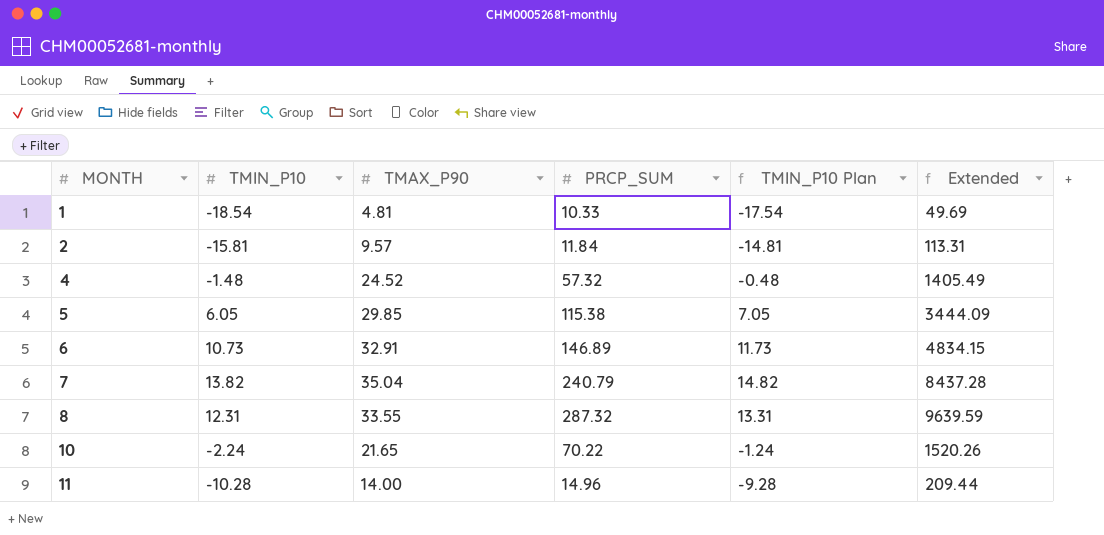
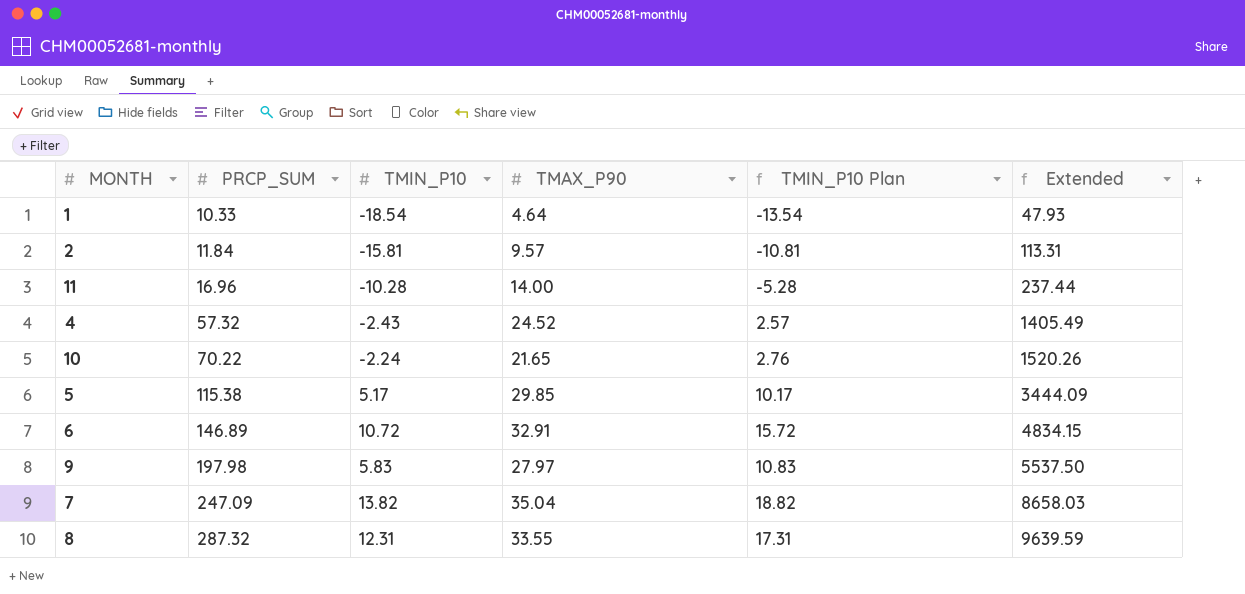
row order: MONTH ascending -> PRCP_SUM ascending
column PRCP_SUM | position: 4 -> 2
column TMIN_P10 Plan | formula: [TMIN_P10] + 1 -> [TMIN_P10] + 5
1 | TMAX_P90: 4.81 -> 4.64
1 | Extended: 49.69 -> 47.93
11 | PRCP_SUM: 14.96 -> 16.96
11 | Extended: 209.44 -> 237.44
4 | TMIN_P10: -1.48 -> -2.43
5 | TMIN_P10: 6.05 -> 5.17
6 | TMIN_P10: 10.73 -> 10.72
row 9: none -> 197.98 | 5.83 | 27.97 | 10.83 | 5537.50
7 | PRCP_SUM: 240.79 -> 247.09
7 | Extended: 8437.28 -> 8658.03

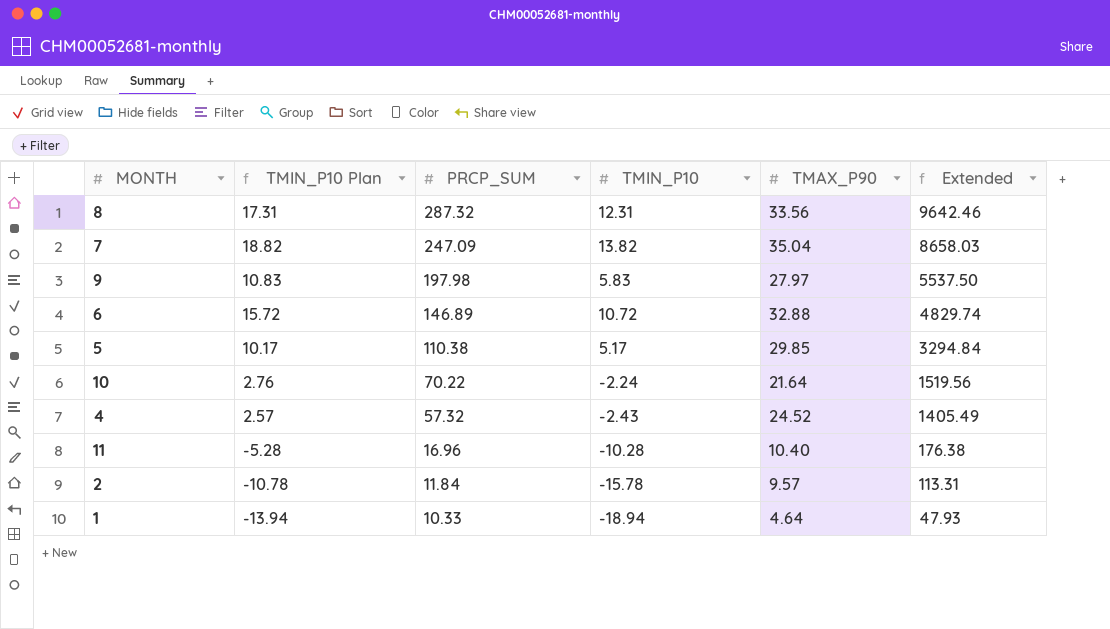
row order: PRCP_SUM ascending -> PRCP_SUM descending
column TMIN_P10 Plan | position: 5 -> 2
8 | TMAX_P90: 33.55 -> 33.56
8 | Extended: 9639.59 -> 9642.46
6 | TMAX_P90: 32.91 -> 32.88
6 | Extended: 4834.15 -> 4829.74
5 | PRCP_SUM: 115.38 -> 110.38
5 | Extended: 3444.09 -> 3294.84
10 | TMAX_P90: 21.65 -> 21.64
10 | Extended: 1520.26 -> 1519.56
11 | TMAX_P90: 14.00 -> 10.40
11 | Extended: 237.44 -> 176.38
2 | TMIN_P10 Plan: -10.81 -> -10.78
2 | TMIN_P10: -15.81 -> -15.78
1 | TMIN_P10 Plan: -13.54 -> -13.94
1 | TMIN_P10: -18.54 -> -18.94

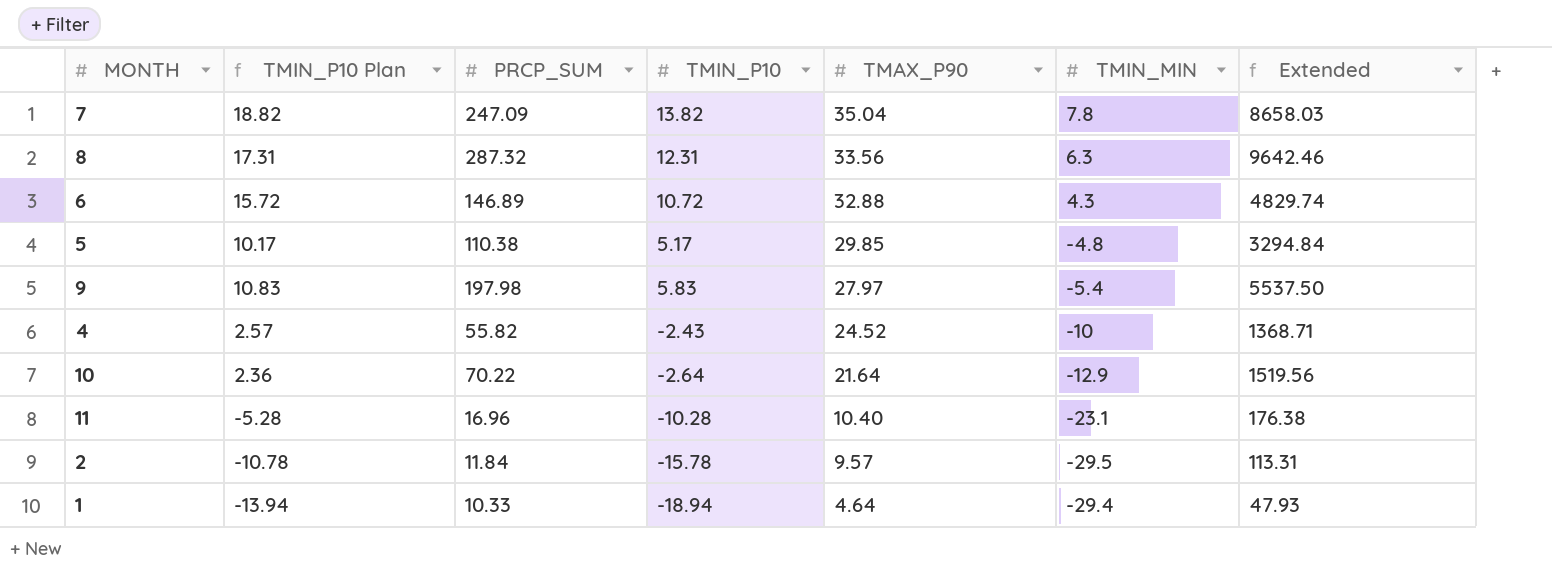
row order: PRCP_SUM descending -> TMAX_P90 descending
column TMIN_MIN | position: none -> 6
4 | PRCP_SUM: 57.32 -> 55.82
4 | Extended: 1405.49 -> 1368.71
10 | TMIN_P10 Plan: 2.76 -> 2.36
10 | TMIN_P10: -2.24 -> -2.64

